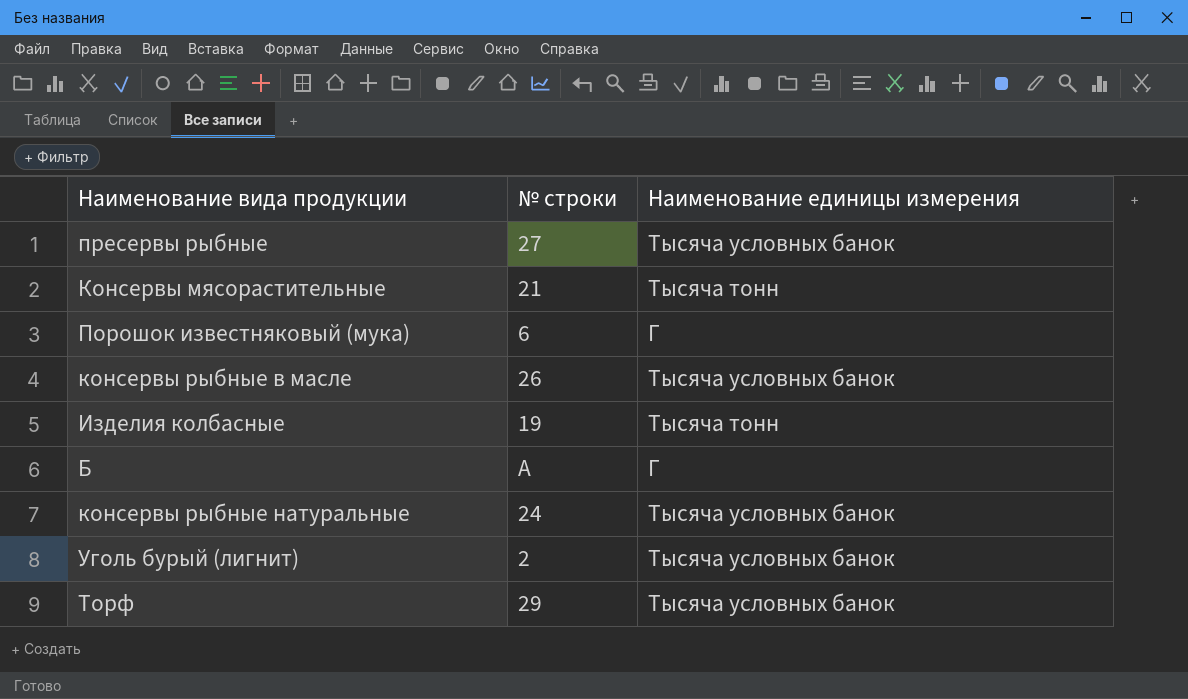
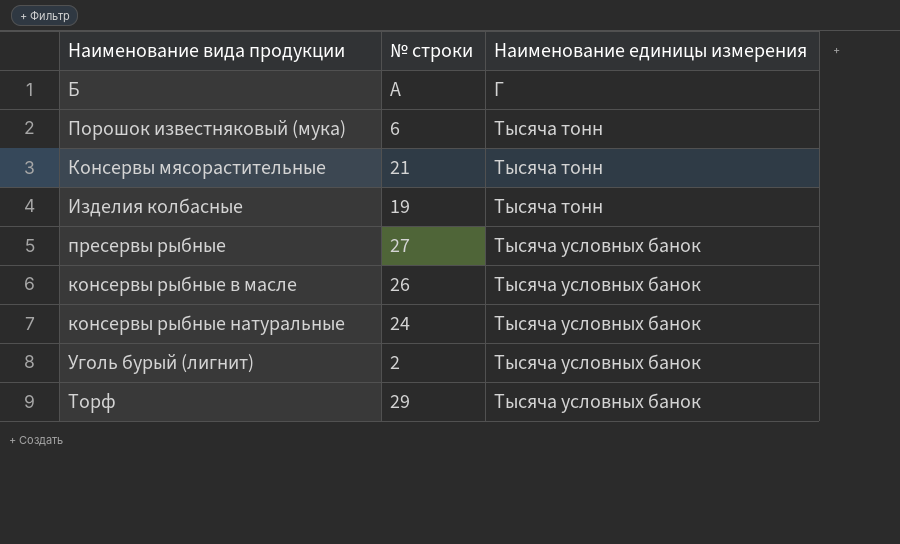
row order: none -> Наименование единицы измерения ascending
Порошок известняковый (мука) | Наименование единицы измерения: Г -> Тысяча тонн

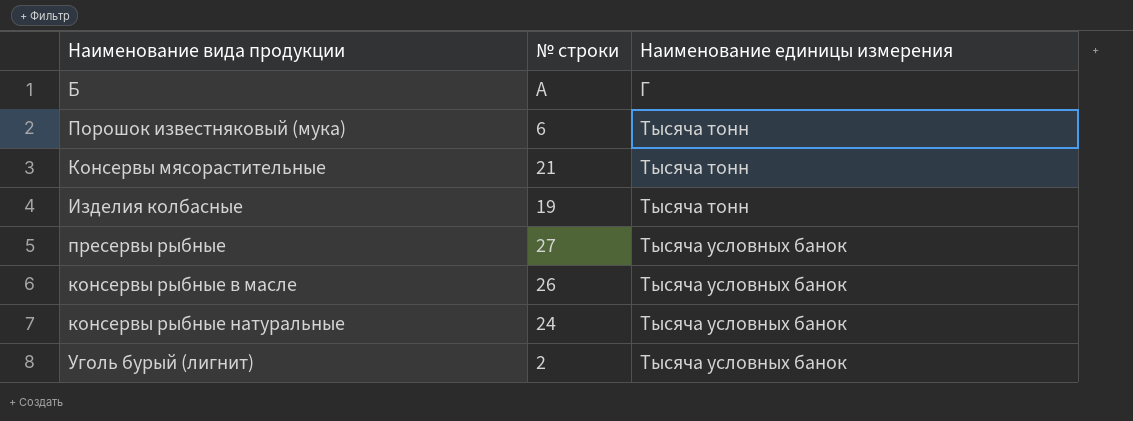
row Торф: 29 | Тысяча условных банок -> none

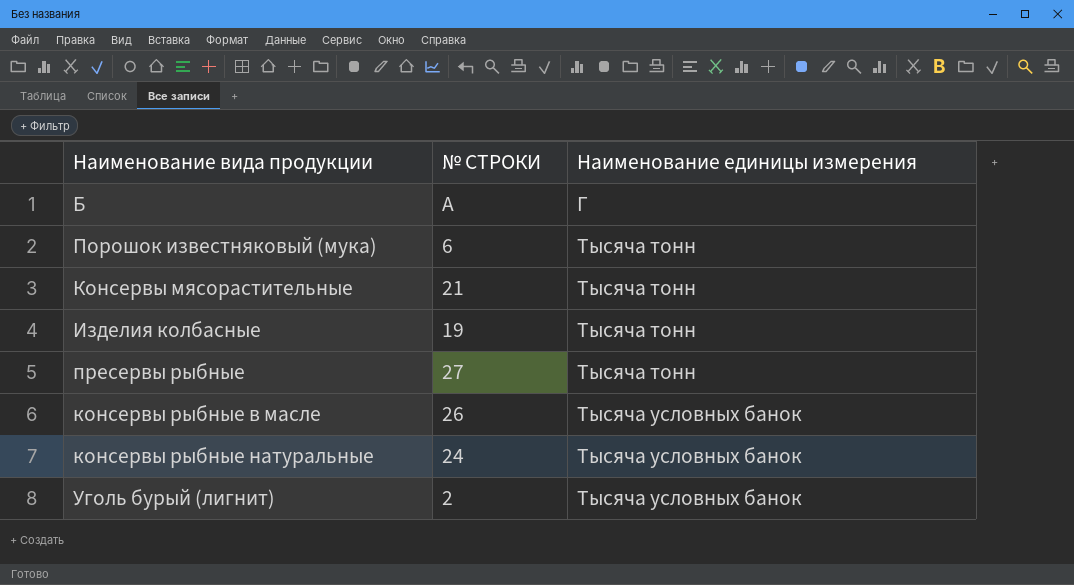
column name: № строки -> № СТРОКИ
пресервы рыбные | Наименование единицы измерения: Тысяча условных банок -> Тысяча тонн

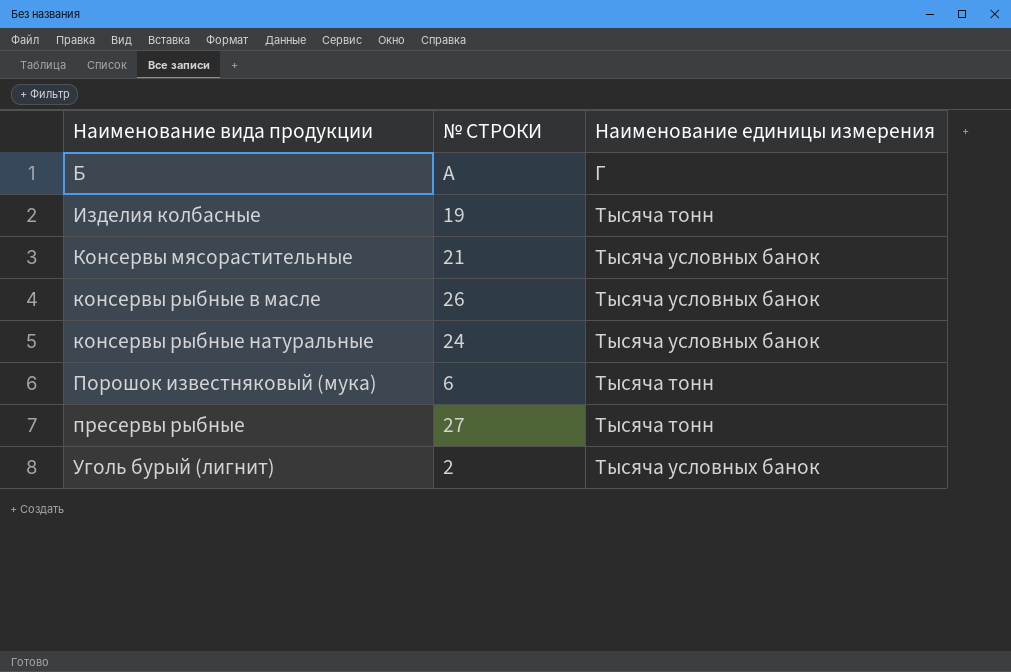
row order: Наименование единицы измерения ascending -> Наименование вида продукции ascending
Консервы мясорастительные | Наименование единицы измерения: Тысяча тонн -> Тысяча условных банок

